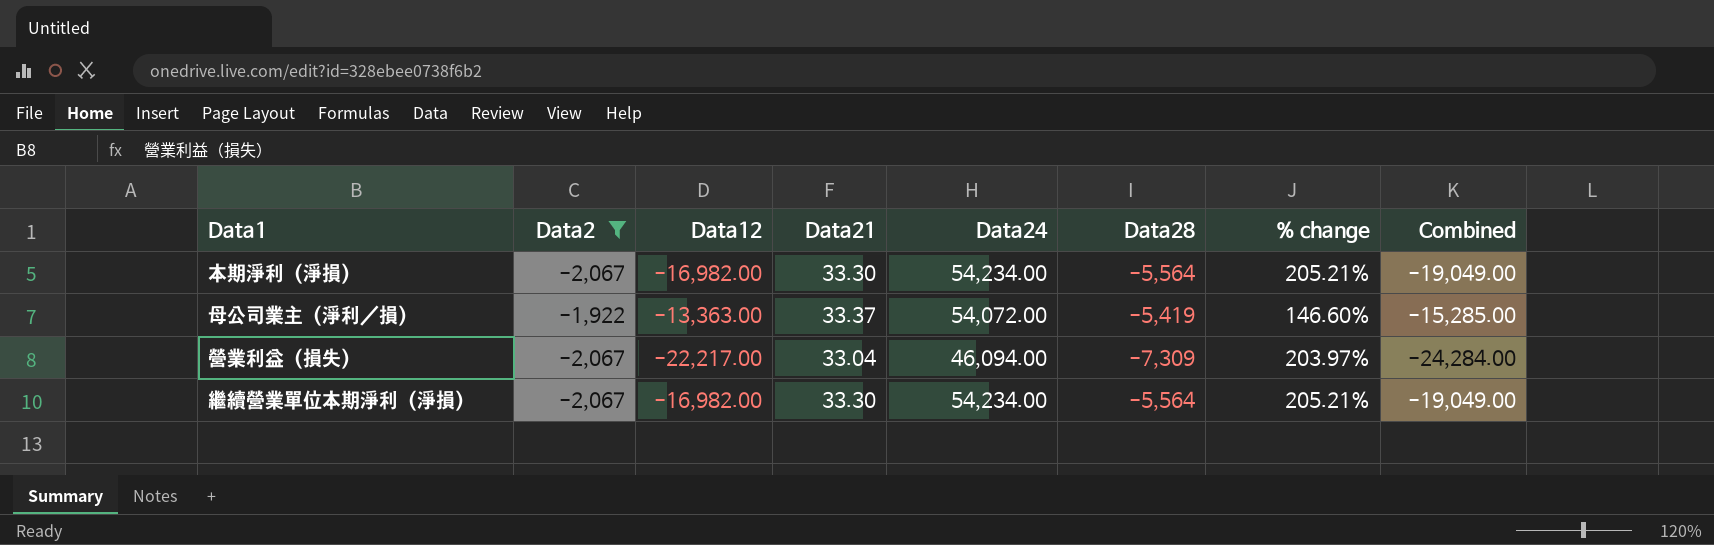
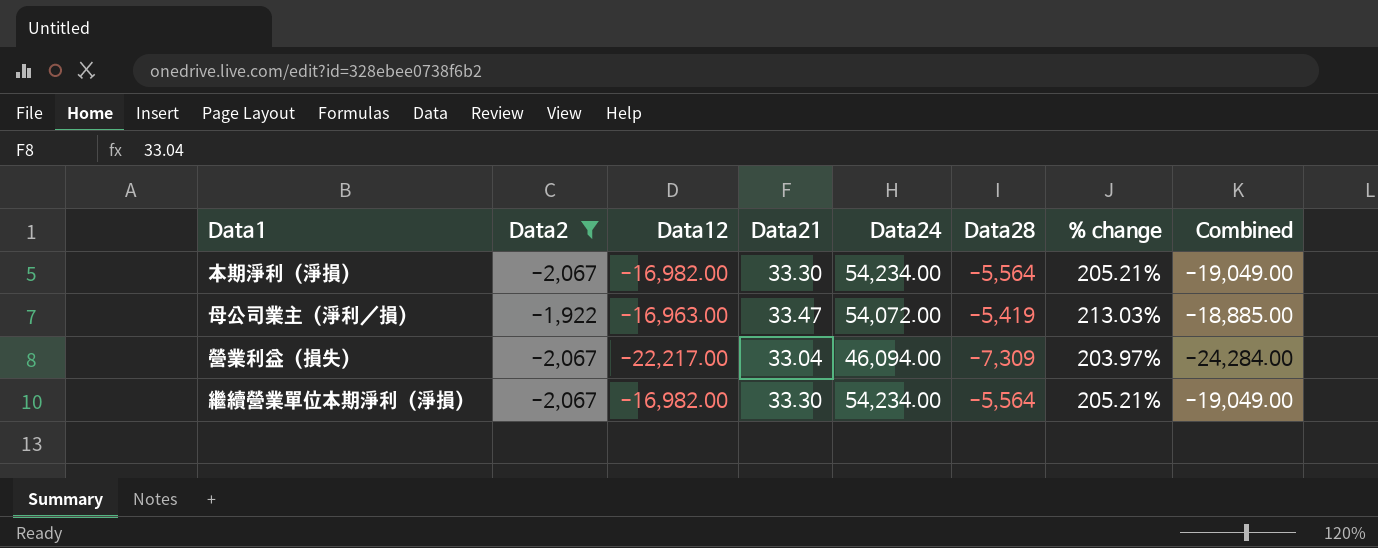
母公司業主（淨利／損） | Data12: -13,363.00 -> -16,963.00
母公司業主（淨利／損） | Data21: 33.37 -> 33.47
母公司業主（淨利／損） | % change: 146.60% -> 213.03%
母公司業主（淨利／損） | Combined: -15,285.00 -> -18,885.00

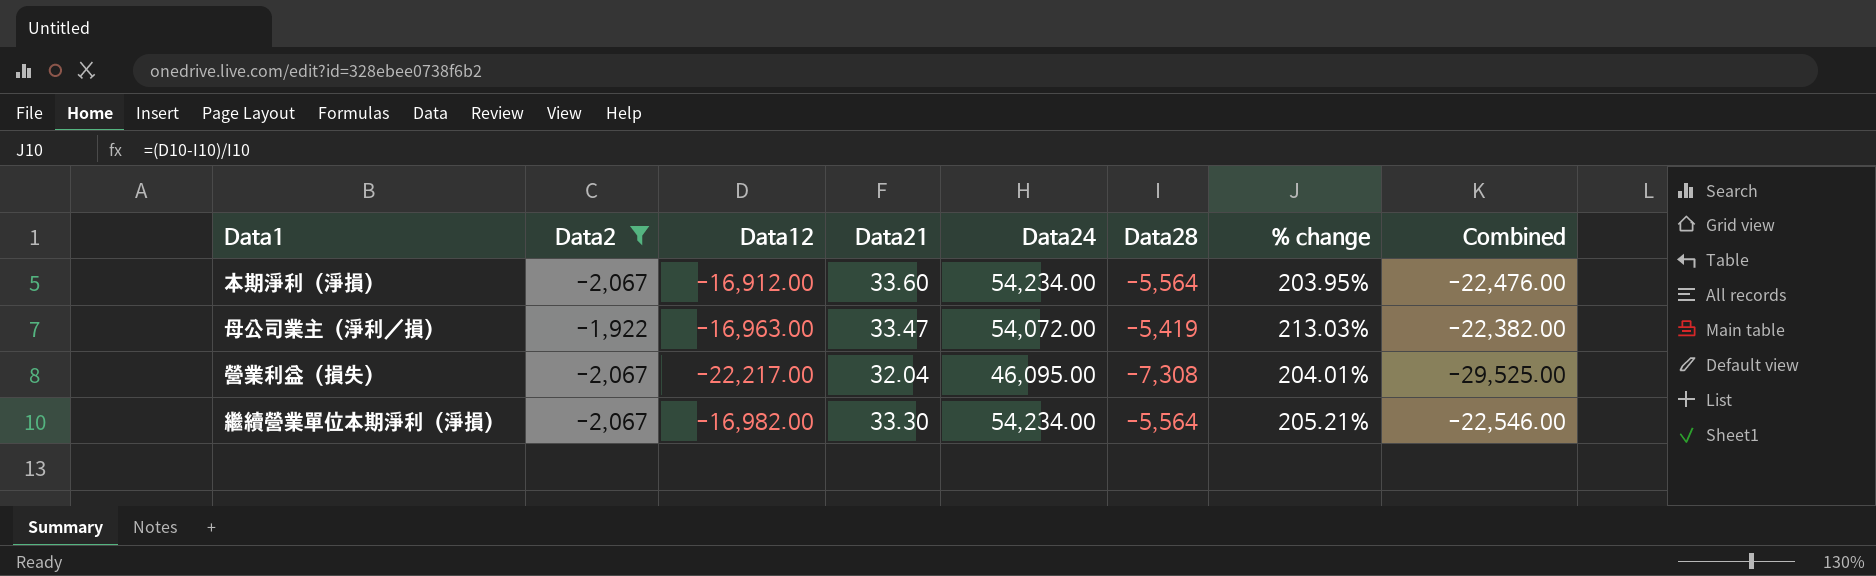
column Combined | formula: [Data2] + [Data12] -> [Data12] + [Data28]
本期淨利（淨損） | Data12: -16,982.00 -> -16,912.00
本期淨利（淨損） | Data21: 33.30 -> 33.60
本期淨利（淨損） | % change: 205.21% -> 203.95%
營業利益（損失） | Data21: 33.04 -> 32.04
營業利益（損失） | Data24: 46,094.00 -> 46,095.00
營業利益（損失） | Data28: -7,309 -> -7,308
營業利益（損失） | % change: 203.97% -> 204.01%

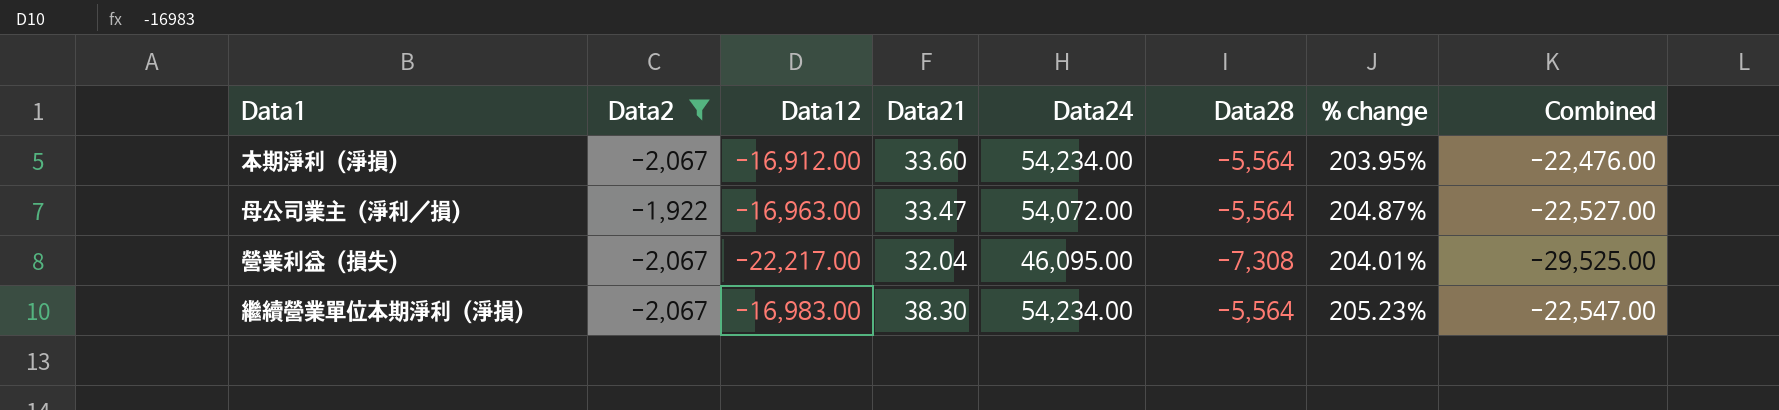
母公司業主（淨利／損） | Data28: -5,419 -> -5,564
母公司業主（淨利／損） | % change: 213.03% -> 204.87%
母公司業主（淨利／損） | Combined: -22,382.00 -> -22,527.00
繼續營業單位本期淨利（淨損） | Data12: -16,982.00 -> -16,983.00
繼續營業單位本期淨利（淨損） | Data21: 33.30 -> 38.30
繼續營業單位本期淨利（淨損） | % change: 205.21% -> 205.23%
繼續營業單位本期淨利（淨損） | Combined: -22,546.00 -> -22,547.00

